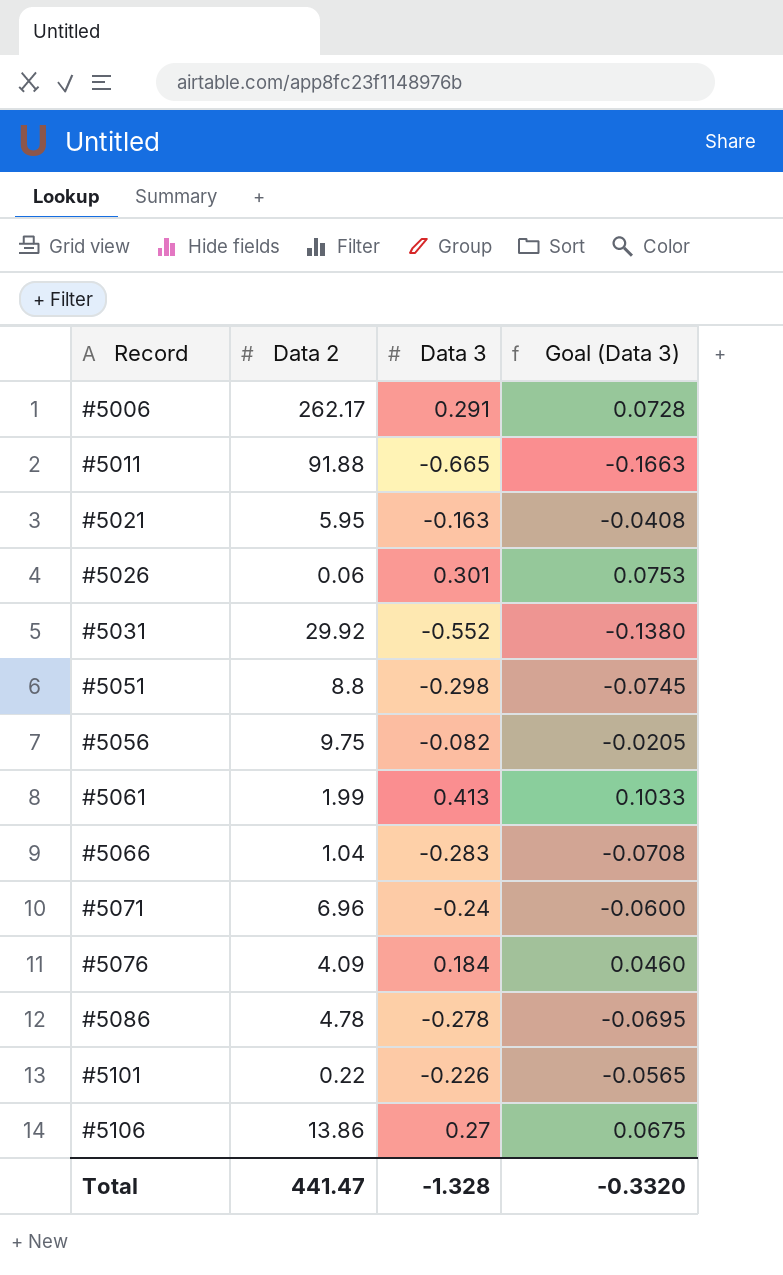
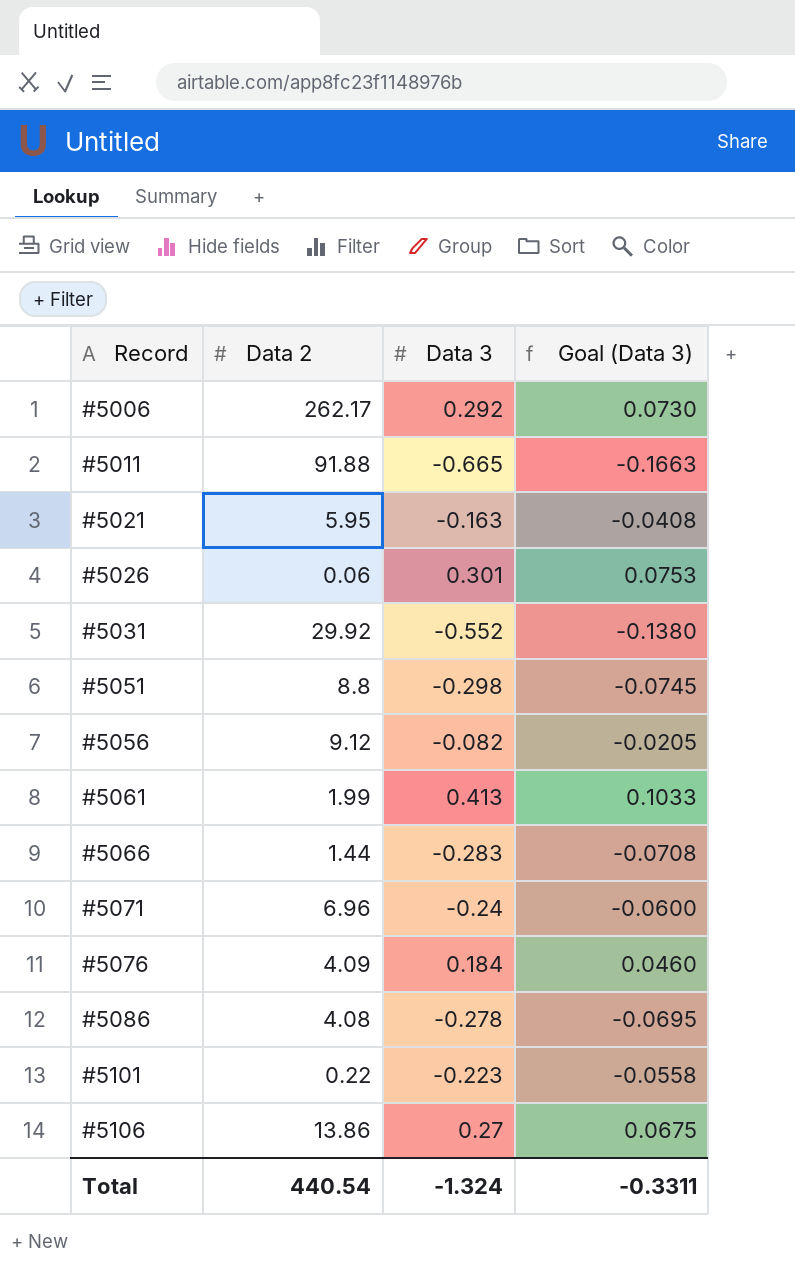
#5006 | Data 3: 0.291 -> 0.292
#5006 | Goal (Data 3): 0.0728 -> 0.0730
#5056 | Data 2: 9.75 -> 9.12
#5066 | Data 2: 1.04 -> 1.44
#5086 | Data 2: 4.78 -> 4.08
#5101 | Data 3: -0.226 -> -0.223
#5101 | Goal (Data 3): -0.0565 -> -0.0558
Total | Data 2: 441.47 -> 440.54
Total | Data 3: -1.328 -> -1.324
Total | Goal (Data 3): -0.3320 -> -0.3311

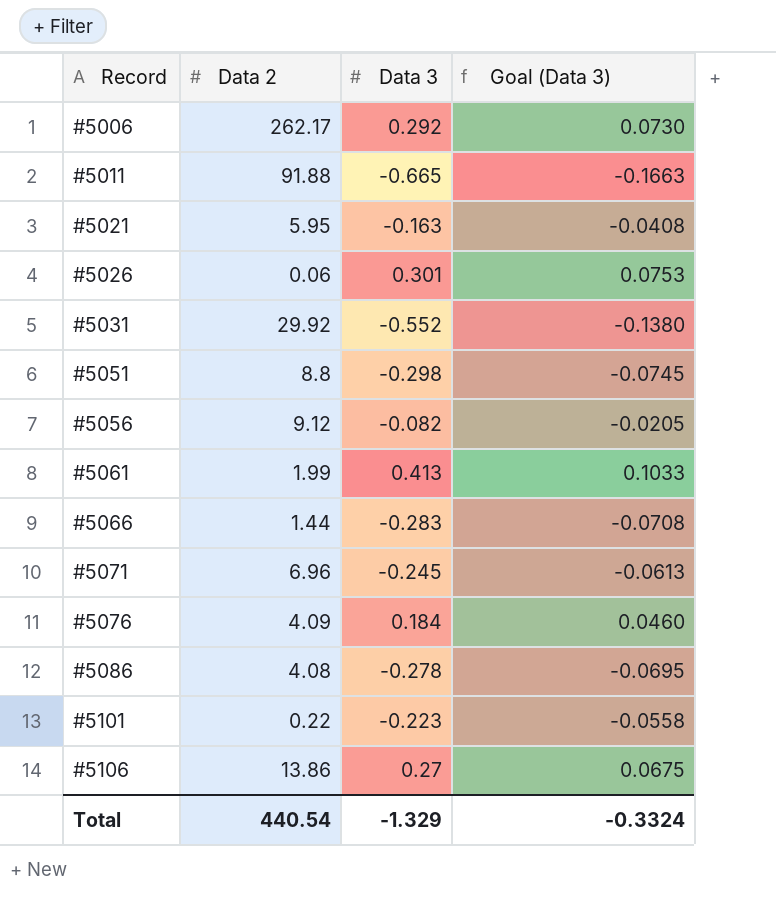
#5071 | Data 3: -0.24 -> -0.245
#5071 | Goal (Data 3): -0.0600 -> -0.0613
Total | Data 3: -1.324 -> -1.329
Total | Goal (Data 3): -0.3311 -> -0.3324

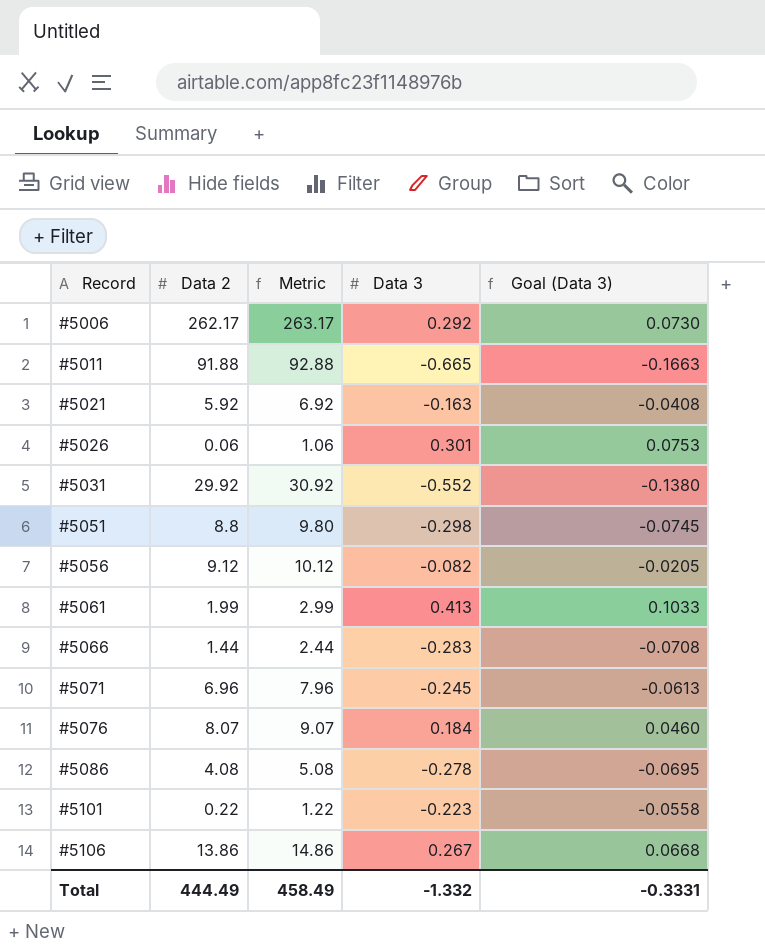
column Metric | formula: none -> [Data 2] + 1
#5021 | Data 2: 5.95 -> 5.92
#5076 | Data 2: 4.09 -> 8.07
#5106 | Data 3: 0.27 -> 0.267
#5106 | Goal (Data 3): 0.0675 -> 0.0668
Total | Data 2: 440.54 -> 444.49
Total | Data 3: -1.329 -> -1.332
Total | Goal (Data 3): -0.3324 -> -0.3331

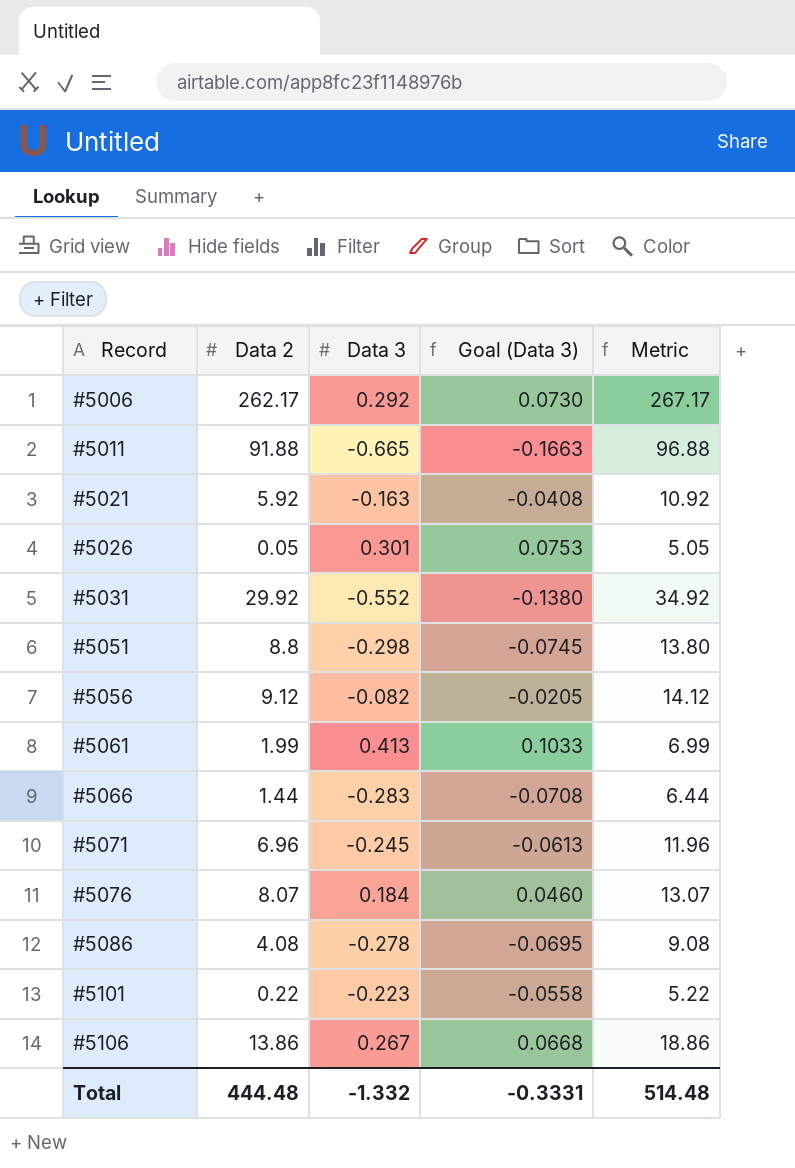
column Metric | formula: [Data 2] + 1 -> [Data 2] + 5
column Metric | position: 3 -> 5
#5026 | Data 2: 0.06 -> 0.05
Total | Data 2: 444.49 -> 444.48
Total | Metric: 458.49 -> 514.48

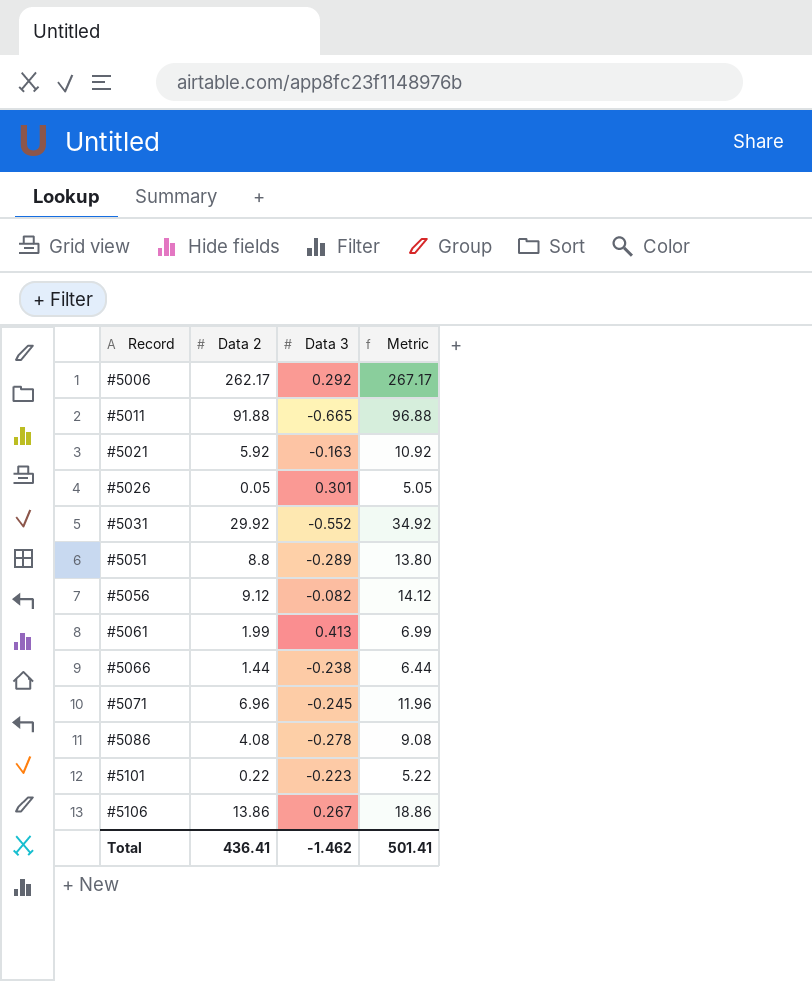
column Goal (Data 3) | formula: [Data 3] * 0.25 -> none
row #5076: 8.07 | 0.184 | 0.0460 | 13.07 -> none
#5051 | Data 3: -0.298 -> -0.289
#5066 | Data 3: -0.283 -> -0.238
Total | Data 2: 444.48 -> 436.41
Total | Data 3: -1.332 -> -1.462
Total | Metric: 514.48 -> 501.41

